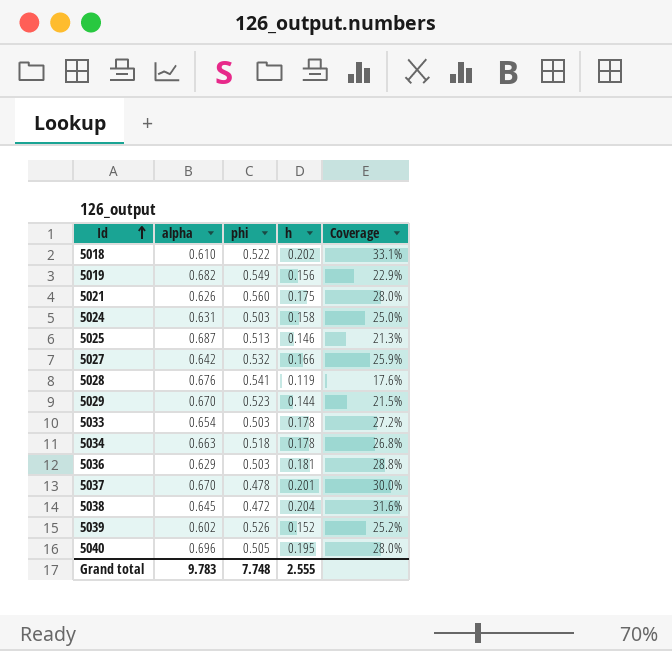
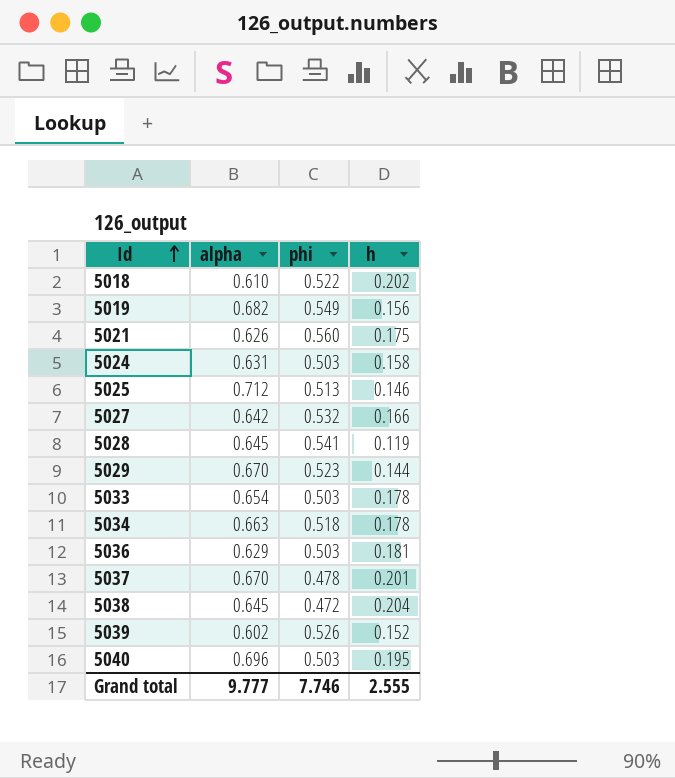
column Coverage | formula: [h] / [alpha] -> none
5025 | alpha: 0.687 -> 0.712
5028 | alpha: 0.676 -> 0.645
5040 | phi: 0.505 -> 0.503
Grand total | alpha: 9.783 -> 9.777
Grand total | phi: 7.748 -> 7.746

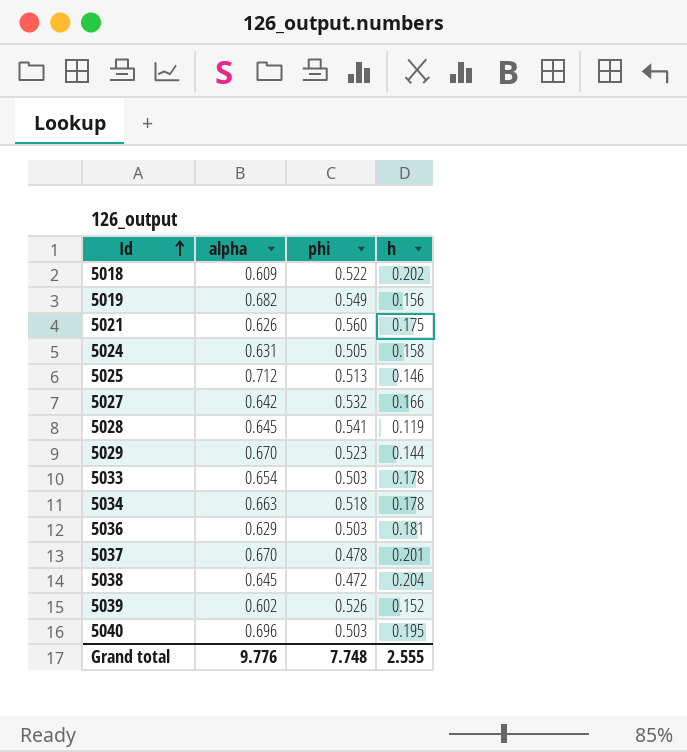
5018 | alpha: 0.610 -> 0.609
5024 | phi: 0.503 -> 0.505
Grand total | alpha: 9.777 -> 9.776
Grand total | phi: 7.746 -> 7.748

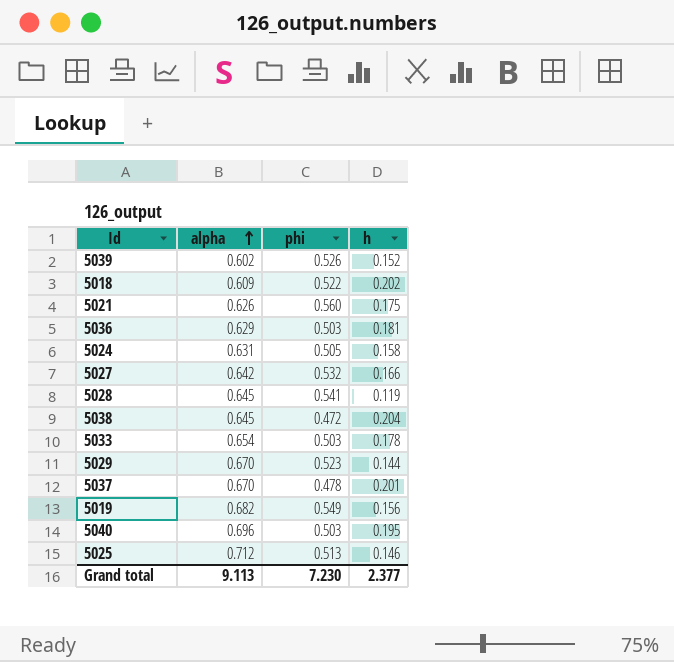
row order: Id ascending -> alpha ascending
row 5034: 0.663 | 0.518 | 0.178 -> none
Grand total | alpha: 9.776 -> 9.113
Grand total | phi: 7.748 -> 7.230
Grand total | h: 2.555 -> 2.377

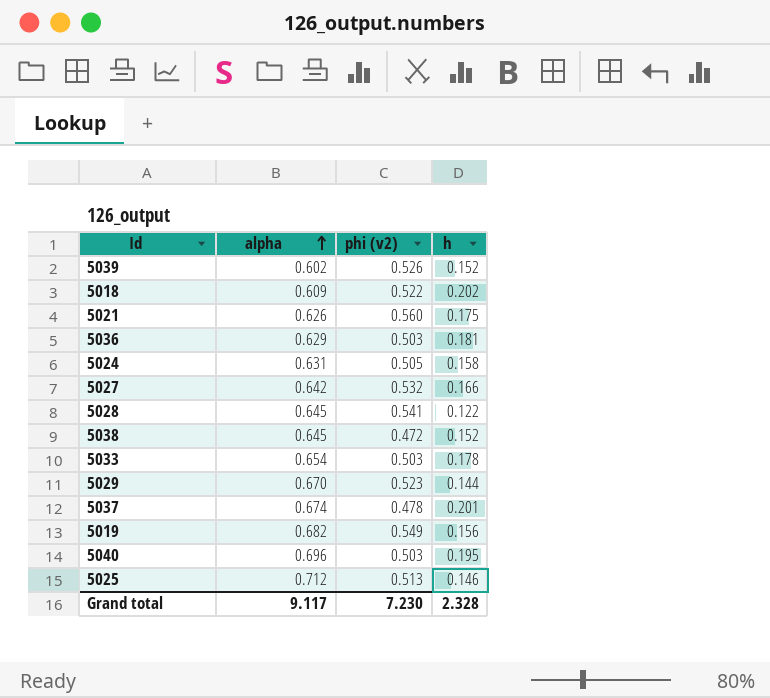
column name: phi -> phi (v2)
5028 | h: 0.119 -> 0.122
5038 | h: 0.204 -> 0.152
5037 | alpha: 0.670 -> 0.674
Grand total | alpha: 9.113 -> 9.117
Grand total | h: 2.377 -> 2.328

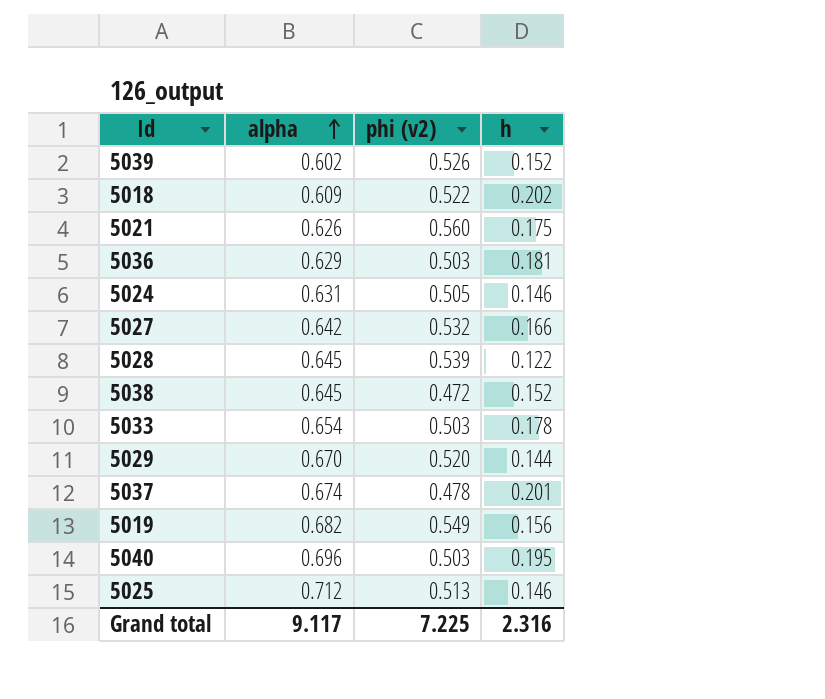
5024 | h: 0.158 -> 0.146
5028 | phi (v2): 0.541 -> 0.539
5029 | phi (v2): 0.523 -> 0.520
Grand total | phi (v2): 7.230 -> 7.225
Grand total | h: 2.328 -> 2.316

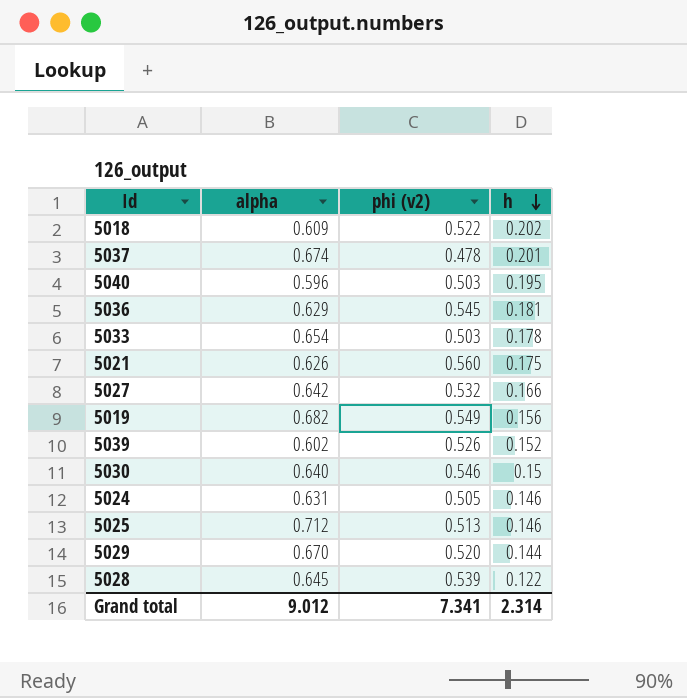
row order: alpha ascending -> h descending
row 5038: 0.645 | 0.472 | 0.152 -> none
5040 | alpha: 0.696 -> 0.596
5036 | phi (v2): 0.503 -> 0.545
row 5030: none -> 0.640 | 0.546 | 0.15
Grand total | alpha: 9.117 -> 9.012
Grand total | phi (v2): 7.225 -> 7.341
Grand total | h: 2.316 -> 2.314

